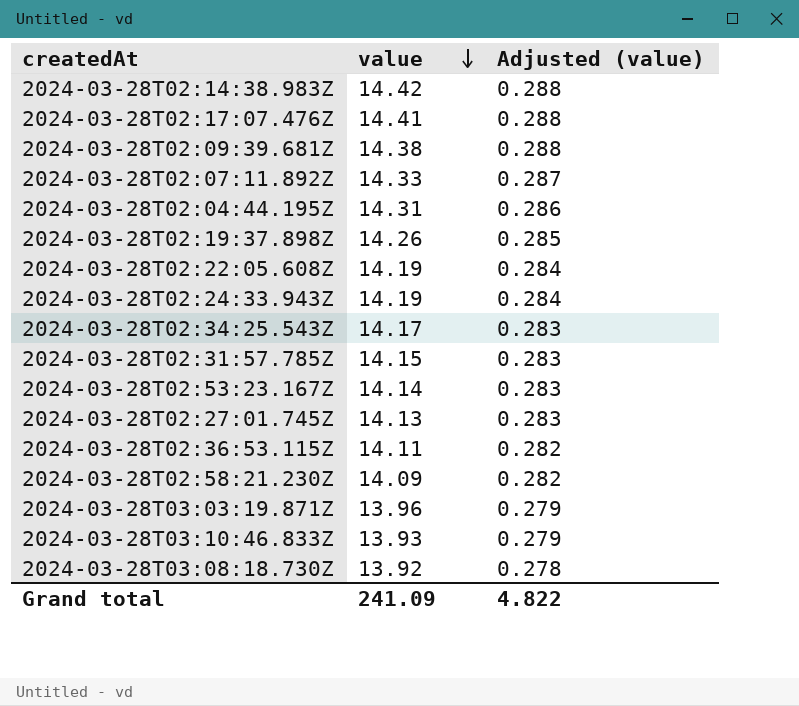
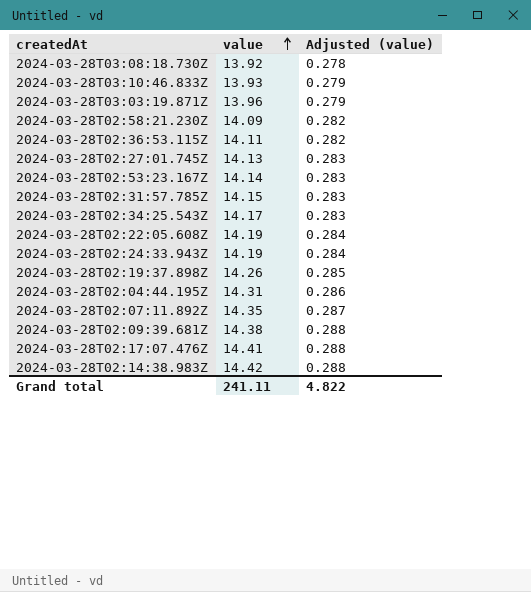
row order: value descending -> value ascending
2024-03-28T02:07:11.892Z | value: 14.33 -> 14.35
Grand total | value: 241.09 -> 241.11

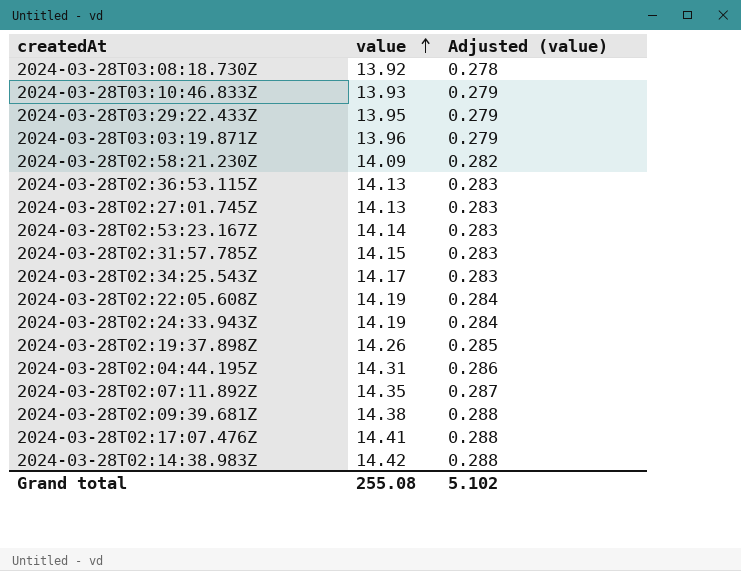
row 2024-03-28T03:29:22.433Z: none -> 13.95 | 0.279
2024-03-28T02:36:53.115Z | value: 14.11 -> 14.13
2024-03-28T02:36:53.115Z | Adjusted (value): 0.282 -> 0.283
Grand total | value: 241.11 -> 255.08
Grand total | Adjusted (value): 4.822 -> 5.102

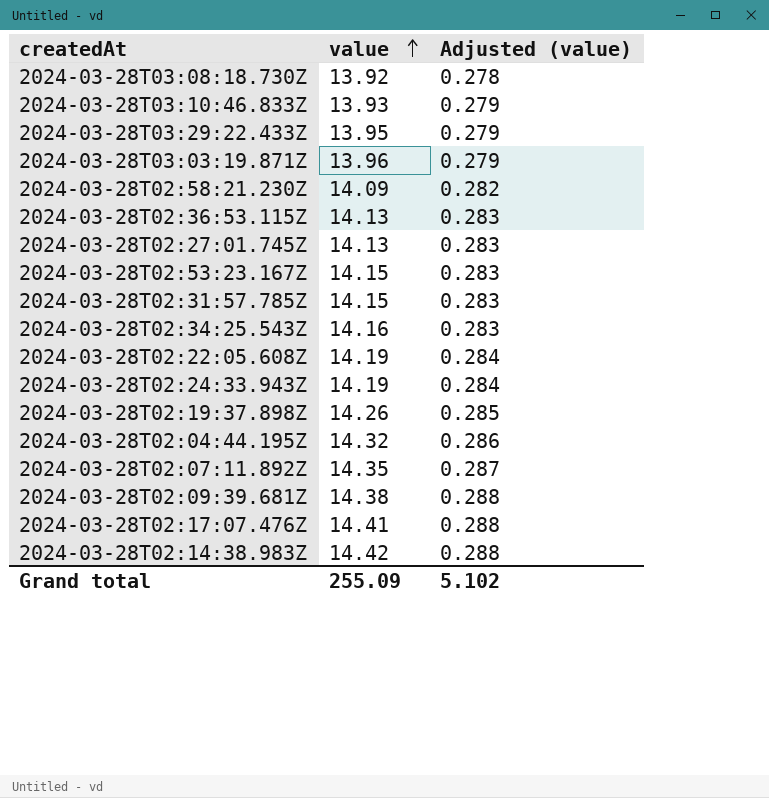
2024-03-28T02:53:23.167Z | value: 14.14 -> 14.15
2024-03-28T02:34:25.543Z | value: 14.17 -> 14.16
2024-03-28T02:04:44.195Z | value: 14.31 -> 14.32
Grand total | value: 255.08 -> 255.09

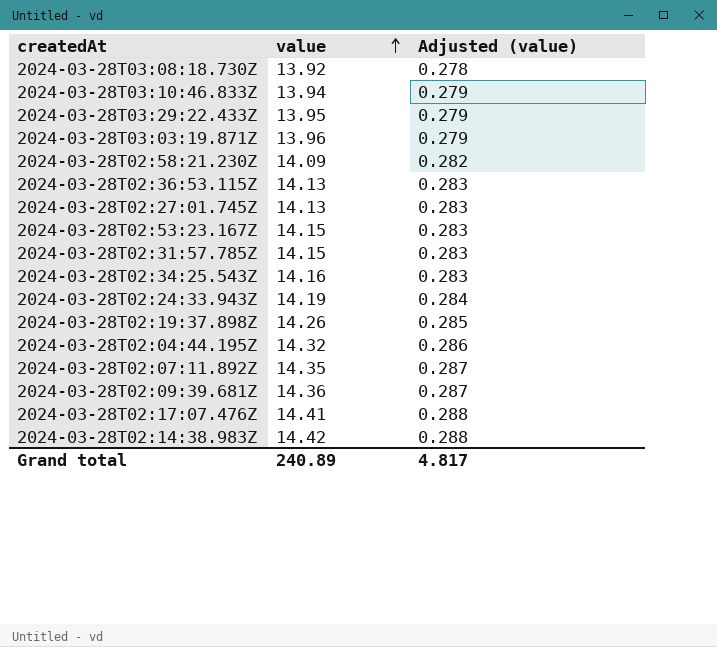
row 2024-03-28T02:22:05.608Z: 14.19 | 0.284 -> none
2024-03-28T03:10:46.833Z | value: 13.93 -> 13.94
2024-03-28T02:09:39.681Z | value: 14.38 -> 14.36
2024-03-28T02:09:39.681Z | Adjusted (value): 0.288 -> 0.287
Grand total | value: 255.09 -> 240.89
Grand total | Adjusted (value): 5.102 -> 4.817

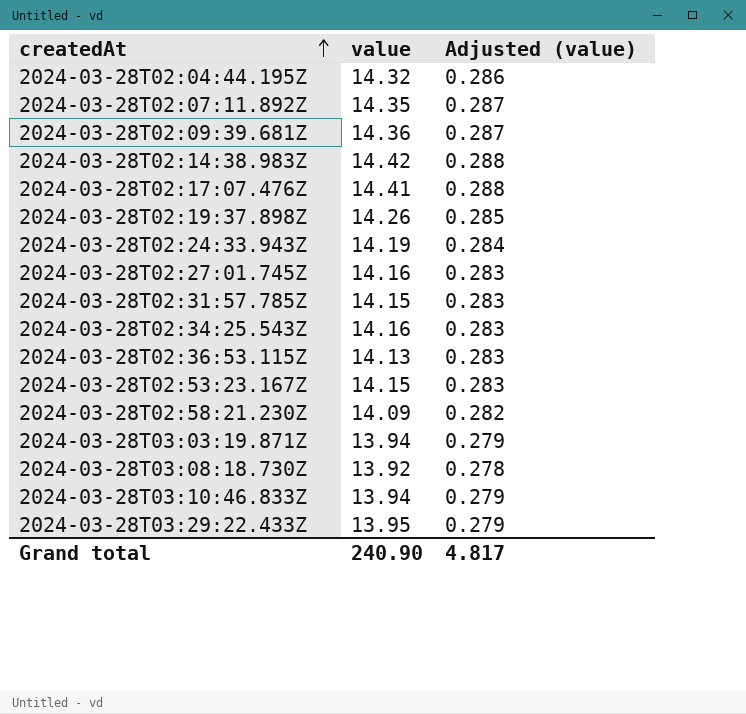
row order: value ascending -> createdAt ascending
2024-03-28T02:27:01.745Z | value: 14.13 -> 14.16
2024-03-28T03:03:19.871Z | value: 13.96 -> 13.94
Grand total | value: 240.89 -> 240.90

